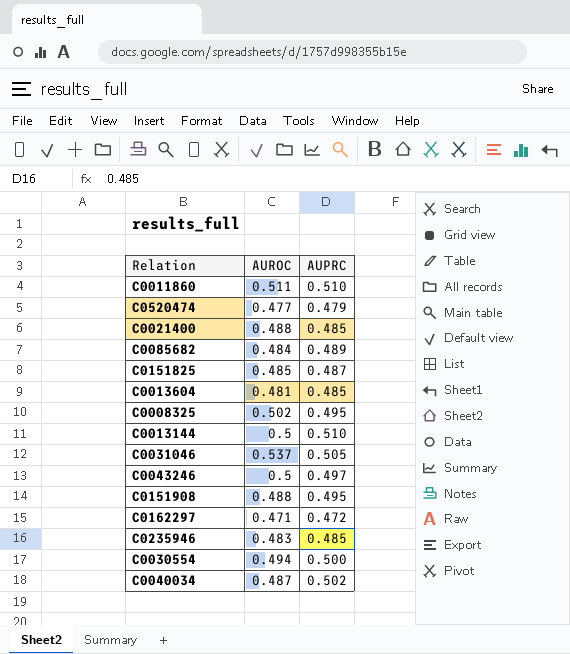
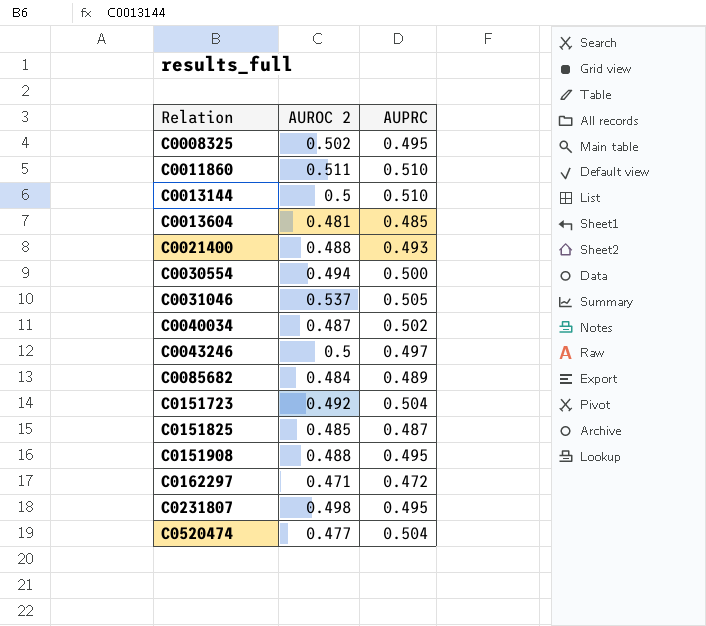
row order: none -> Relation ascending
column name: AUROC -> AUROC 2
row C0235946: 0.483 | 0.485 -> none
C0021400 | AUPRC: 0.485 -> 0.493
row C0151723: none -> 0.492 | 0.504
row C0231807: none -> 0.498 | 0.495
C0520474 | AUPRC: 0.479 -> 0.504

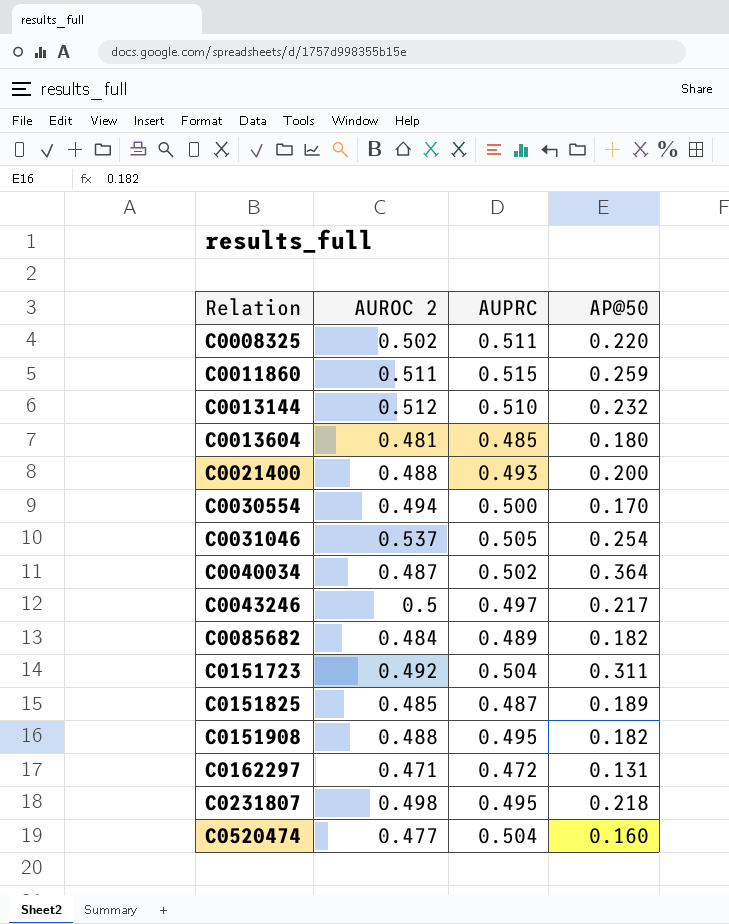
column AP@50 | position: none -> 4
C0008325 | AUPRC: 0.495 -> 0.511
C0011860 | AUPRC: 0.510 -> 0.515
C0013144 | AUROC 2: 0.5 -> 0.512

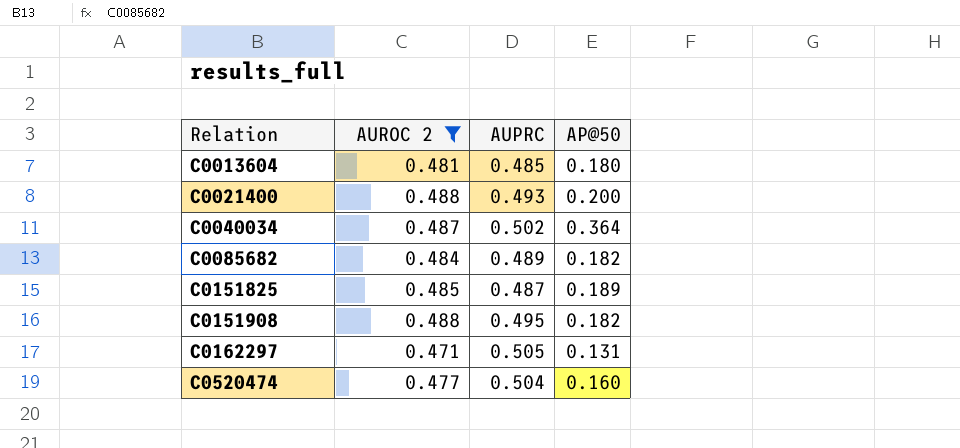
filter: none -> AUROC 2 <= 0.488
C0162297 | AUPRC: 0.472 -> 0.505

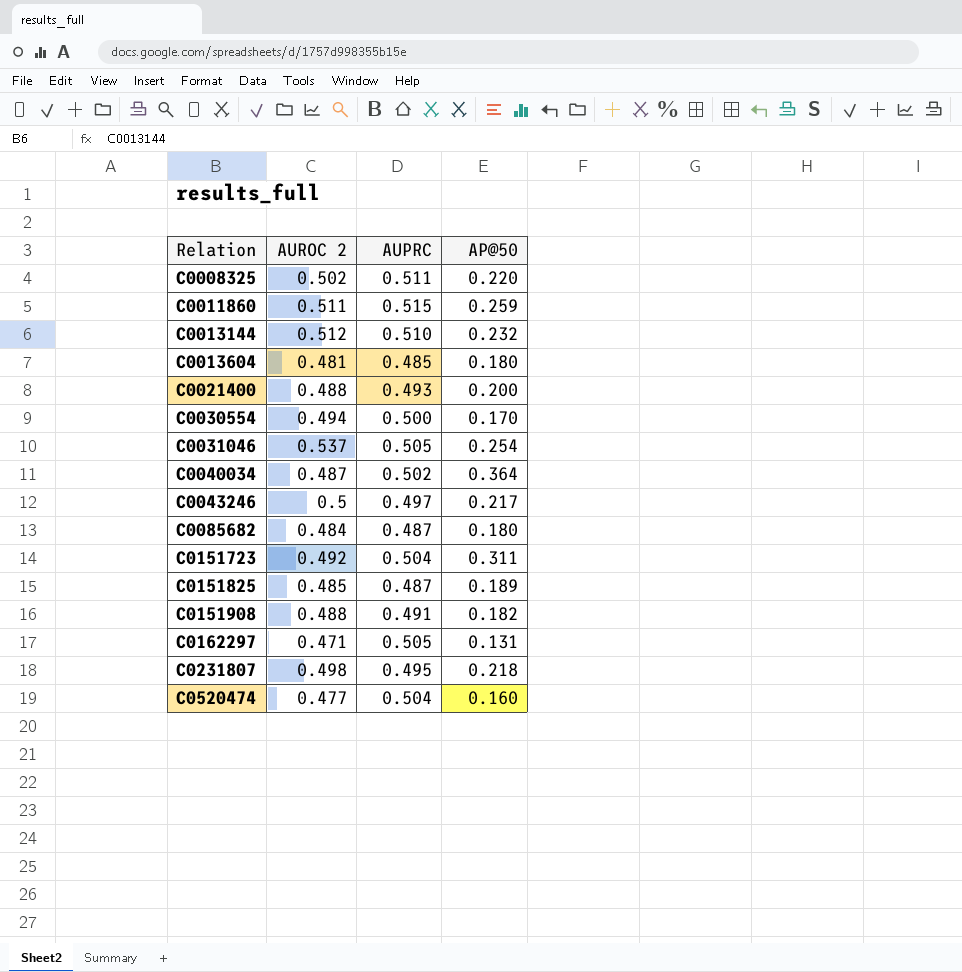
filter: AUROC 2 <= 0.488 -> none
C0085682 | AUPRC: 0.489 -> 0.487
C0085682 | AP@50: 0.182 -> 0.180
C0151908 | AUPRC: 0.495 -> 0.491

